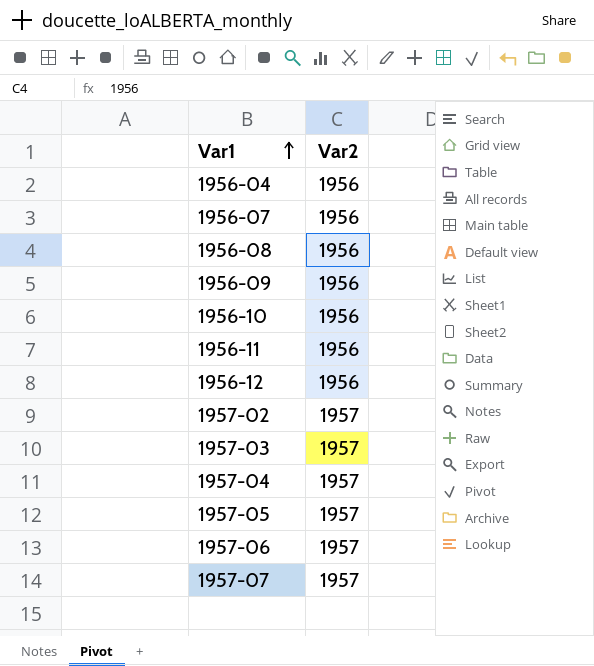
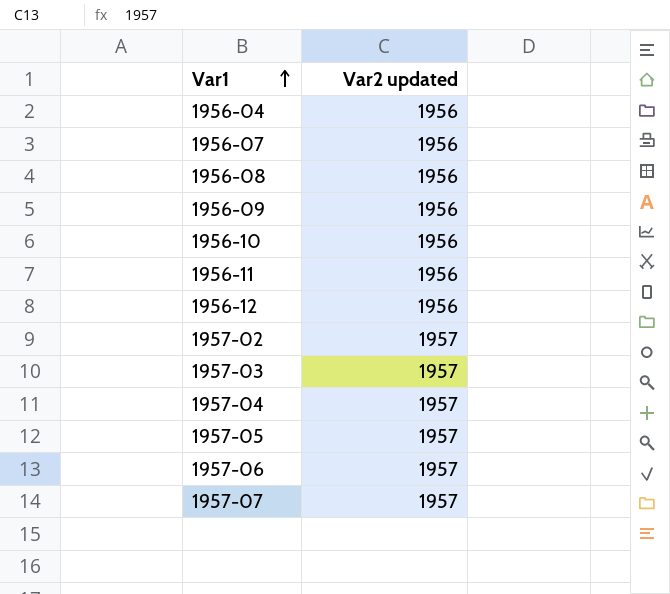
column name: Var2 -> Var2 updated

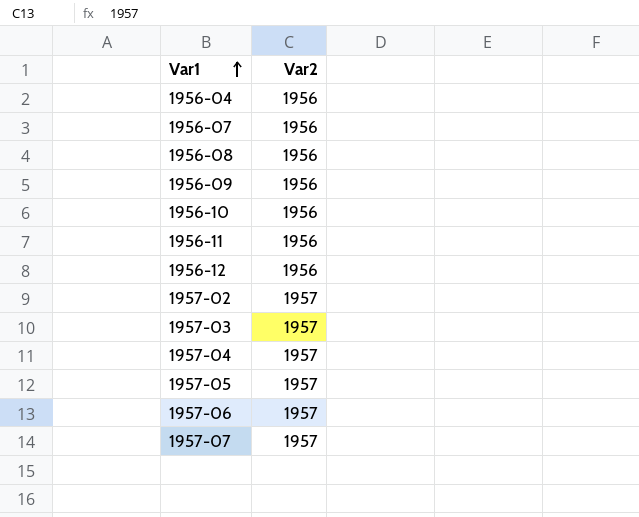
column name: Var2 updated -> Var2

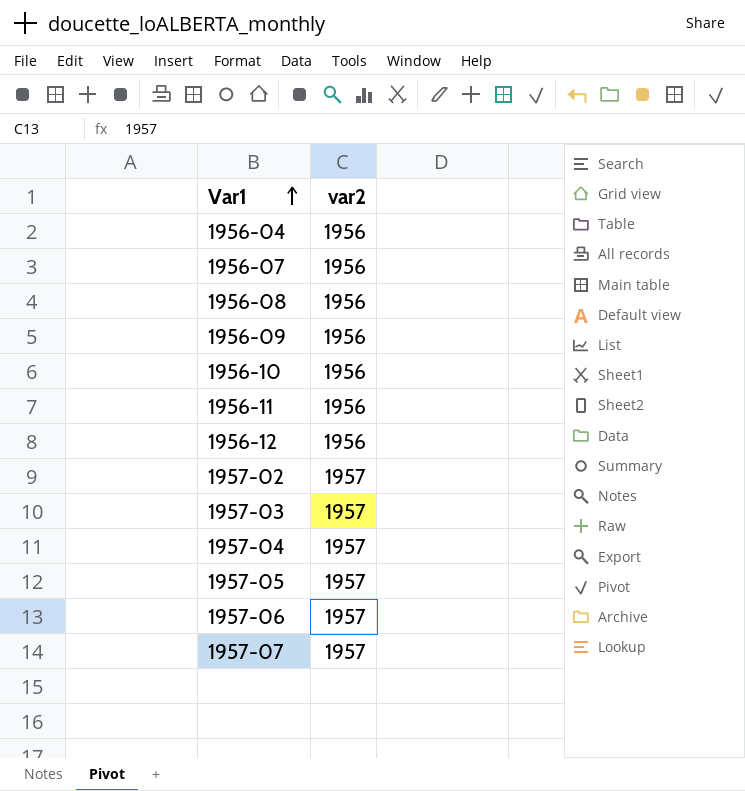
column name: Var2 -> var2

